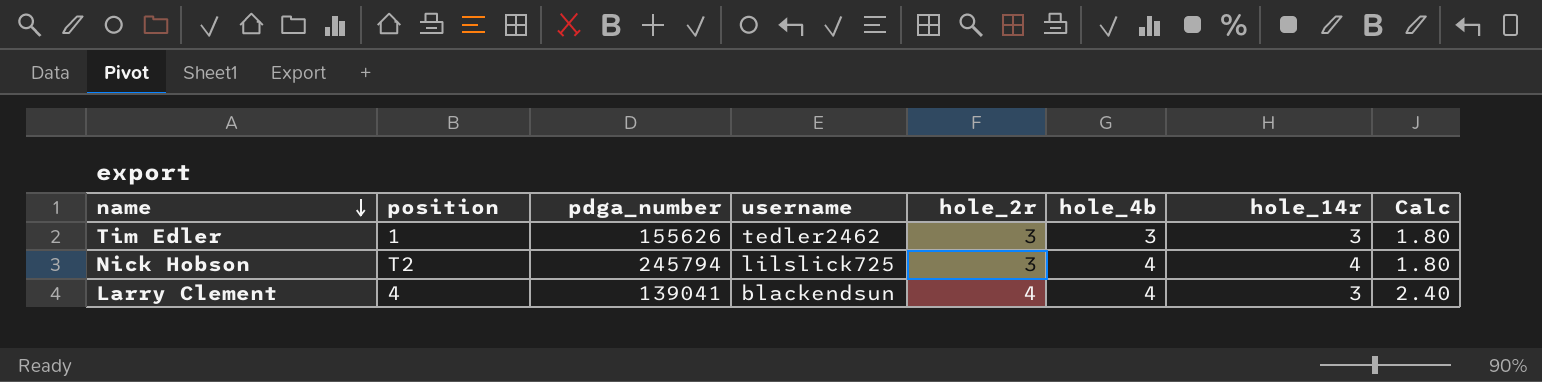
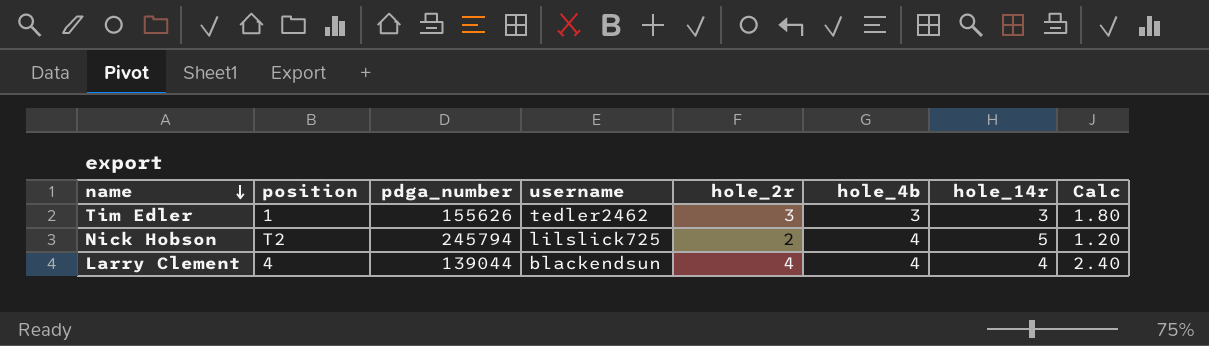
Nick Hobson | hole_2r: 3 -> 2
Nick Hobson | hole_14r: 4 -> 5
Nick Hobson | Calc: 1.80 -> 1.20
Larry Clement | pdga_number: 139041 -> 139044
Larry Clement | hole_14r: 3 -> 4

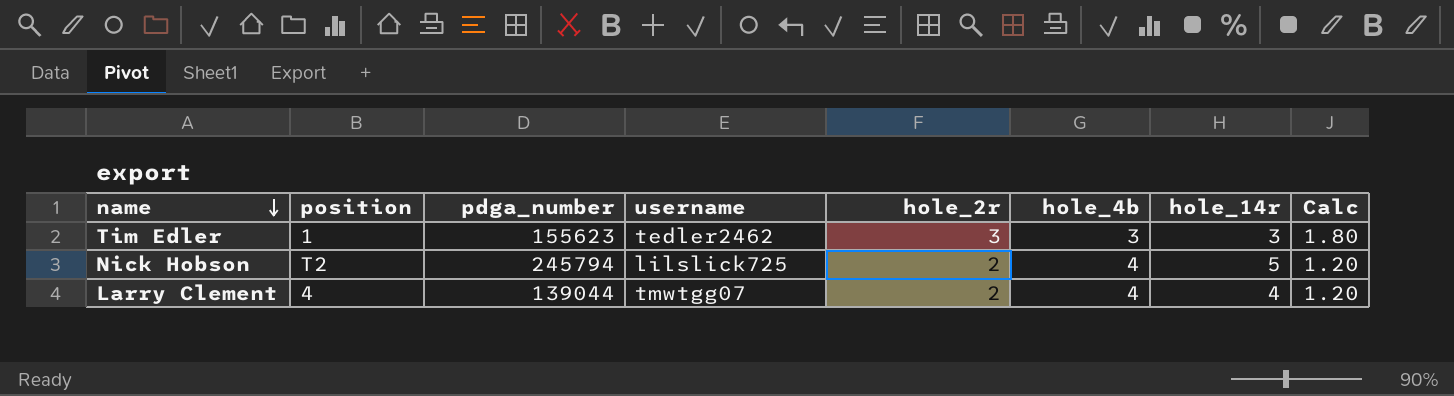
Tim Edler | pdga_number: 155626 -> 155623
Larry Clement | username: blackendsun -> tmwtgg07
Larry Clement | hole_2r: 4 -> 2
Larry Clement | Calc: 2.40 -> 1.20

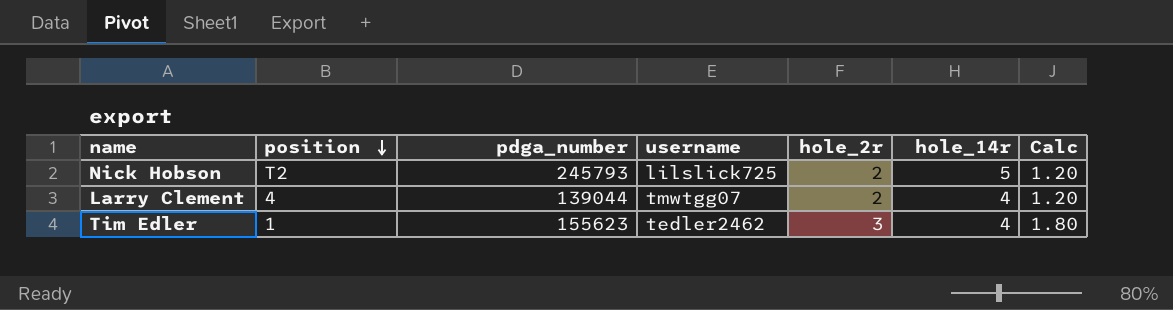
row order: name descending -> position descending
column hole_4b | position: 6 -> none
Nick Hobson | pdga_number: 245794 -> 245793
Tim Edler | hole_14r: 3 -> 4

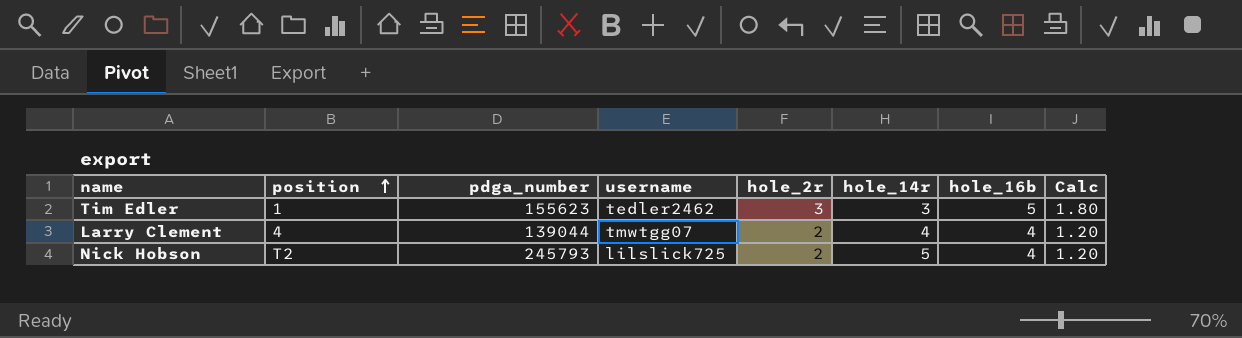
row order: position descending -> position ascending
column hole_16b | position: none -> 7
Tim Edler | hole_14r: 4 -> 3

